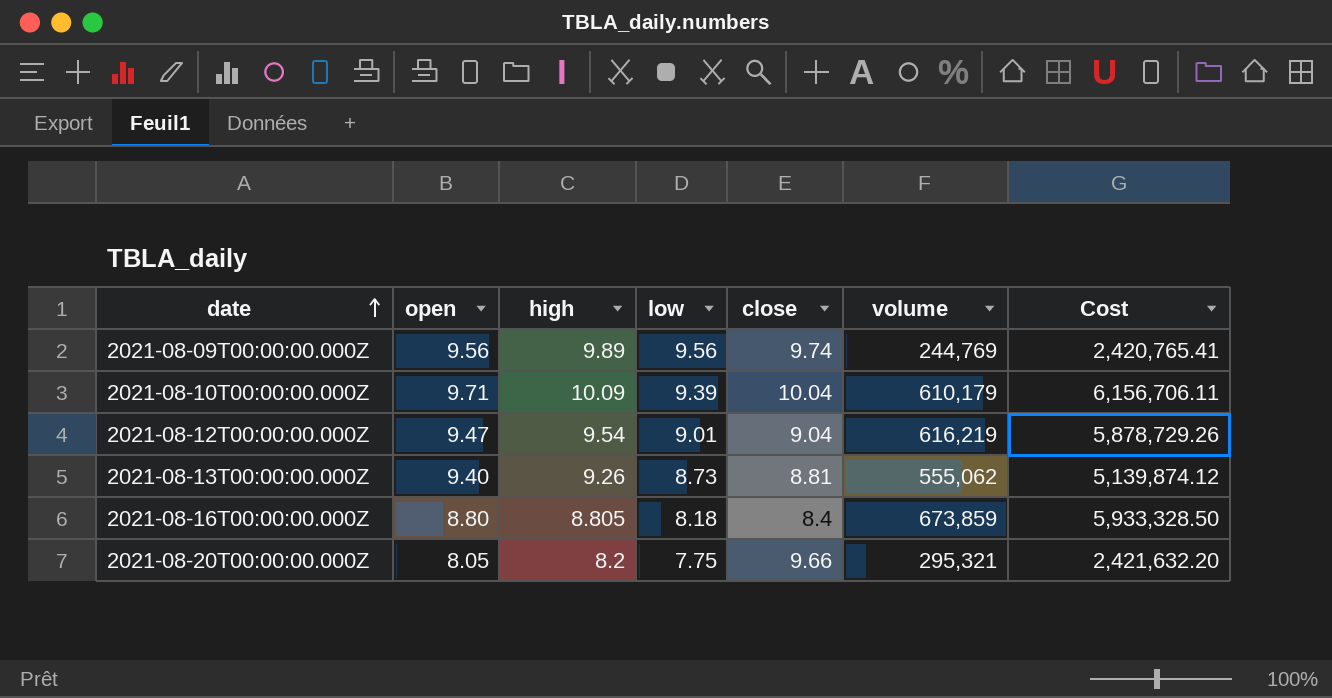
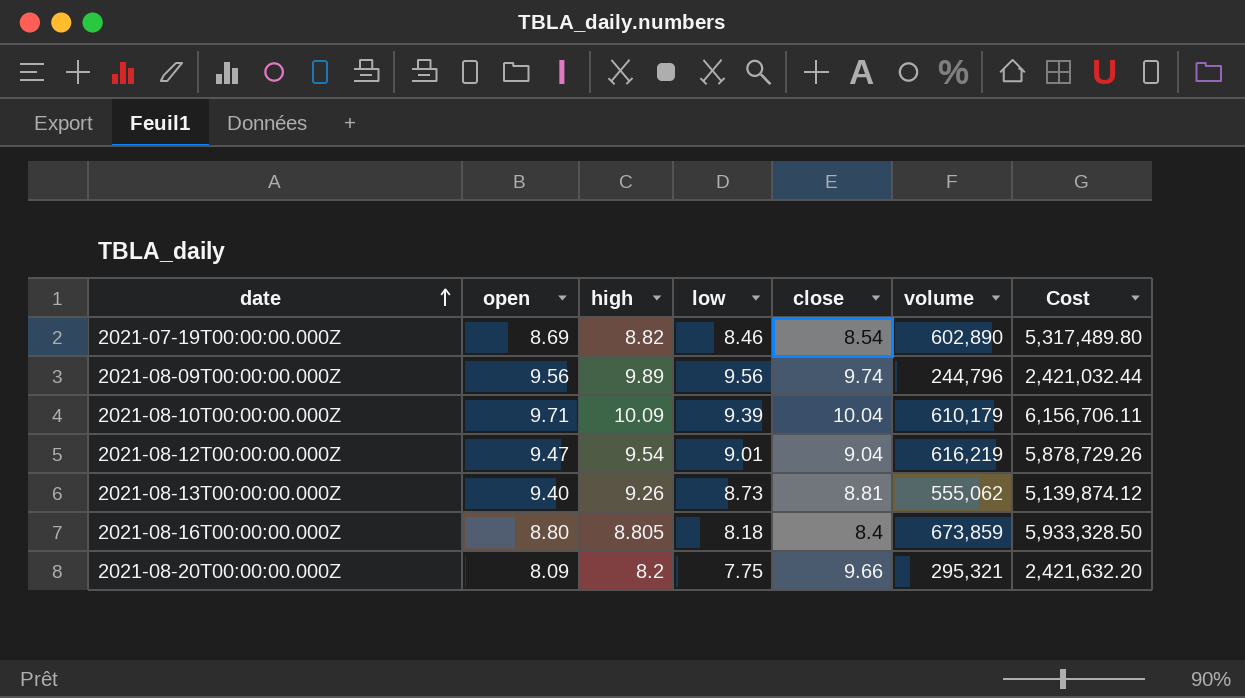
row 2021-07-19T00:00:00.000Z: none -> 8.69 | 8.82 | 8.46 | 8.54 | 602,890 | 5,317,489.80
2021-08-09T00:00:00.000Z | volume: 244,769 -> 244,796
2021-08-09T00:00:00.000Z | Cost: 2,420,765.41 -> 2,421,032.44
2021-08-20T00:00:00.000Z | open: 8.05 -> 8.09

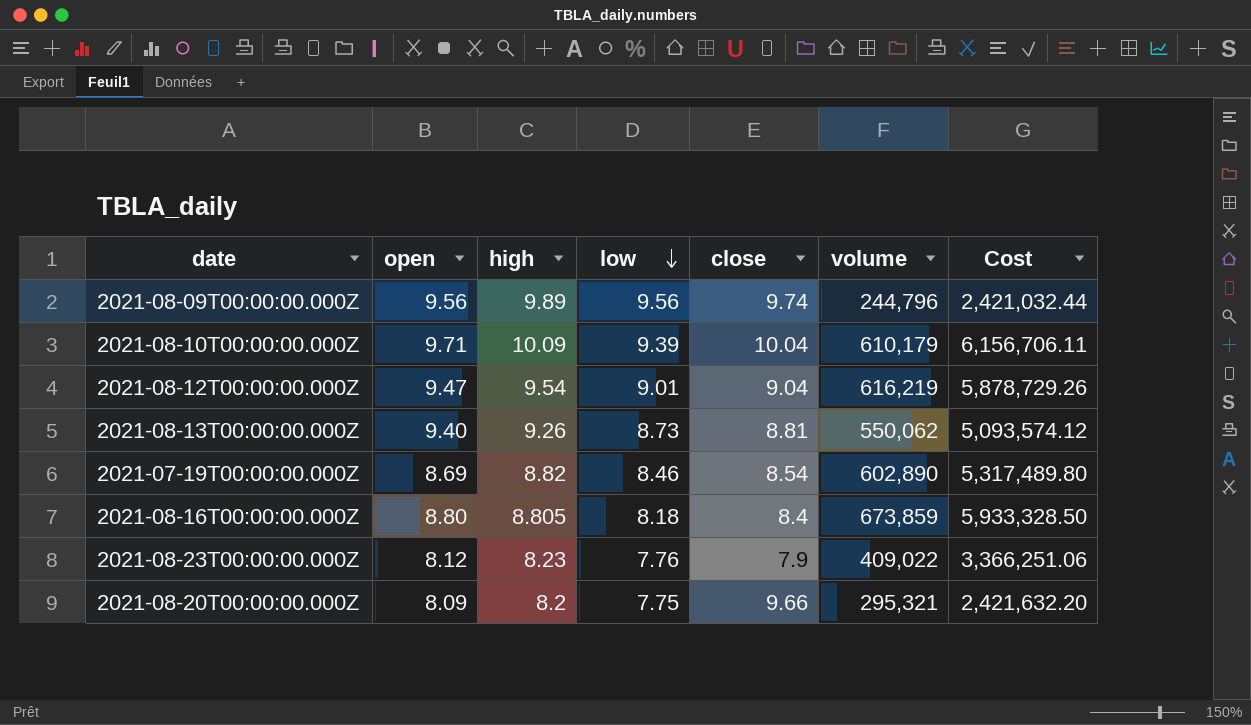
row order: date ascending -> low descending
2021-08-13T00:00:00.000Z | volume: 555,062 -> 550,062
2021-08-13T00:00:00.000Z | Cost: 5,139,874.12 -> 5,093,574.12
row 2021-08-23T00:00:00.000Z: none -> 8.12 | 8.23 | 7.76 | 7.9 | 409,022 | 3,366,251.06

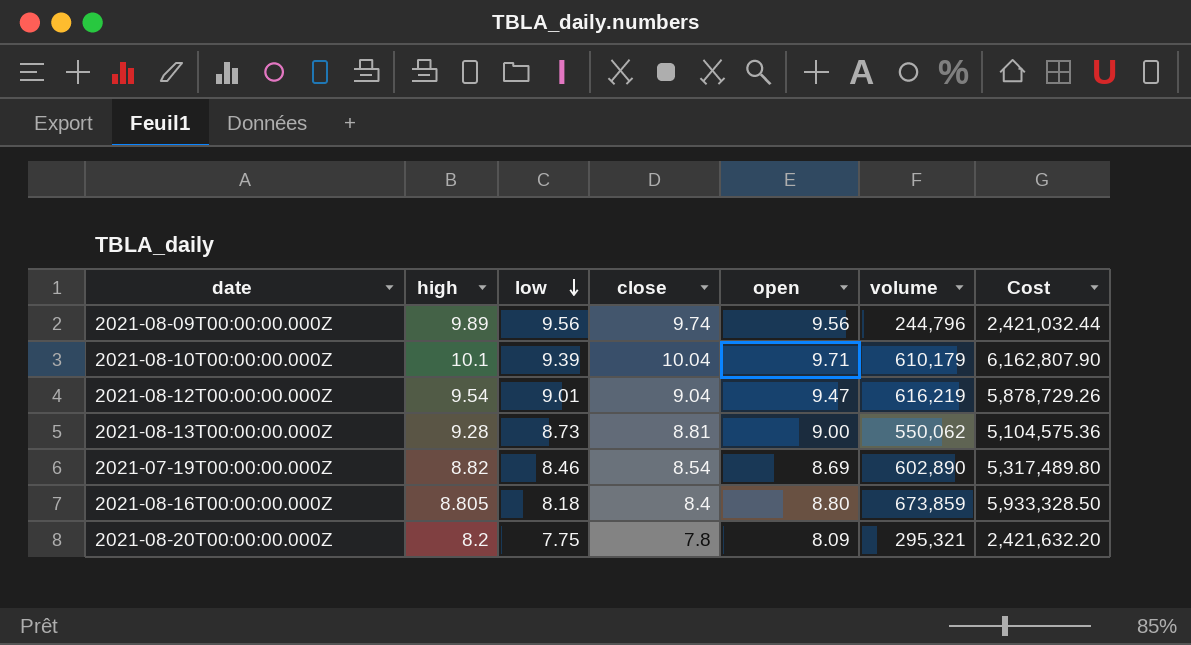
column open | position: 2 -> 5
row 2021-08-23T00:00:00.000Z: 8.12 | 8.23 | 7.76 | 7.9 | 409,022 | 3,366,251.06 -> none
2021-08-10T00:00:00.000Z | high: 10.09 -> 10.1
2021-08-10T00:00:00.000Z | Cost: 6,156,706.11 -> 6,162,807.90
2021-08-13T00:00:00.000Z | high: 9.26 -> 9.28
2021-08-13T00:00:00.000Z | open: 9.40 -> 9.00
2021-08-13T00:00:00.000Z | Cost: 5,093,574.12 -> 5,104,575.36
2021-08-20T00:00:00.000Z | close: 9.66 -> 7.8

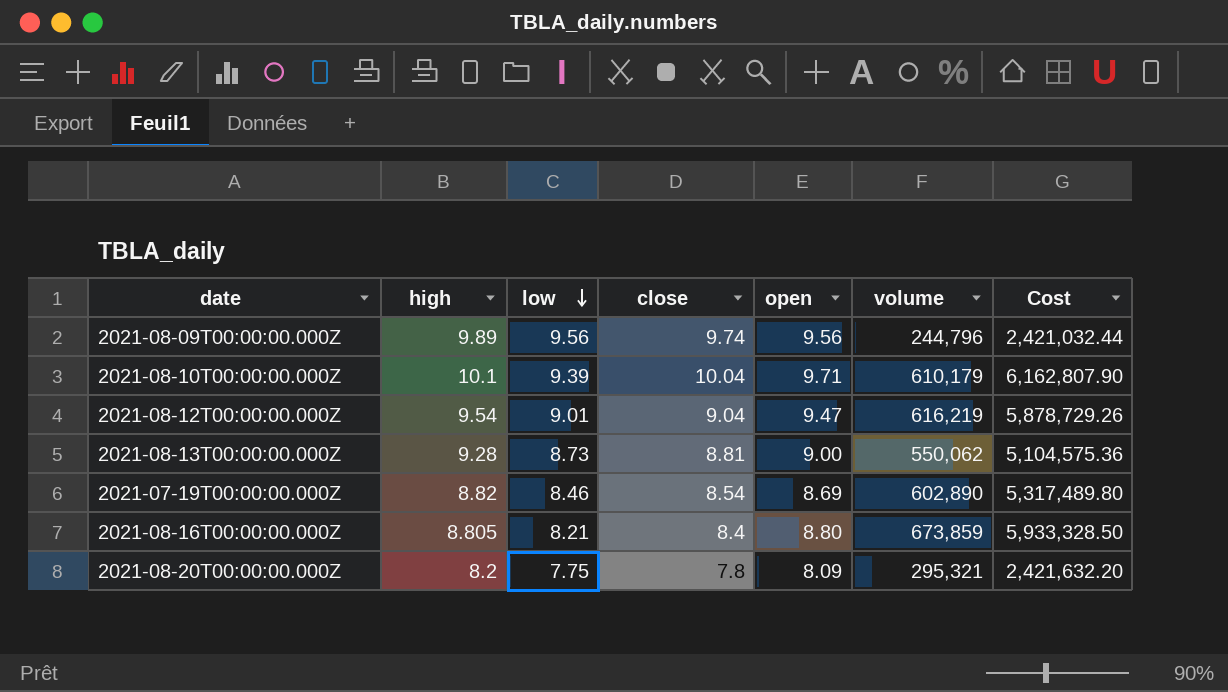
2021-08-16T00:00:00.000Z | low: 8.18 -> 8.21

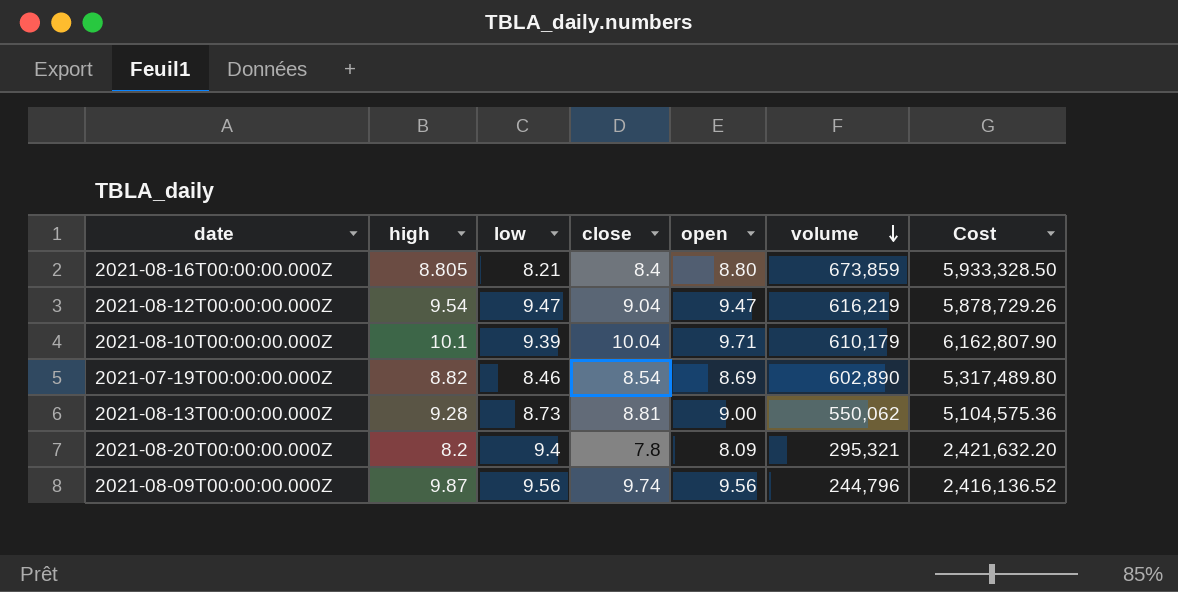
row order: low descending -> volume descending
2021-08-12T00:00:00.000Z | low: 9.01 -> 9.47
2021-08-20T00:00:00.000Z | low: 7.75 -> 9.4
2021-08-09T00:00:00.000Z | high: 9.89 -> 9.87
2021-08-09T00:00:00.000Z | Cost: 2,421,032.44 -> 2,416,136.52

